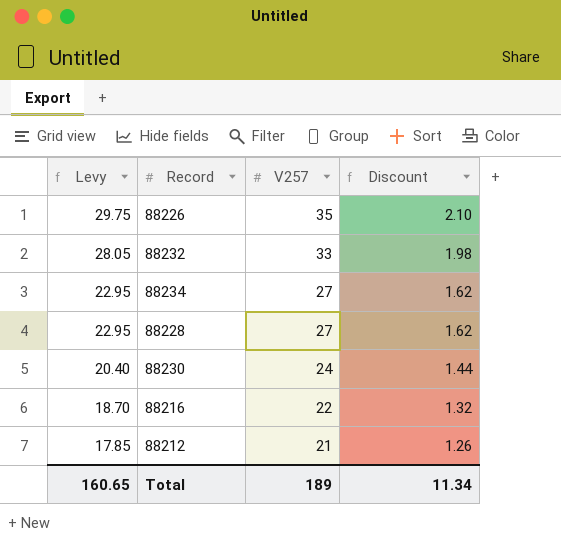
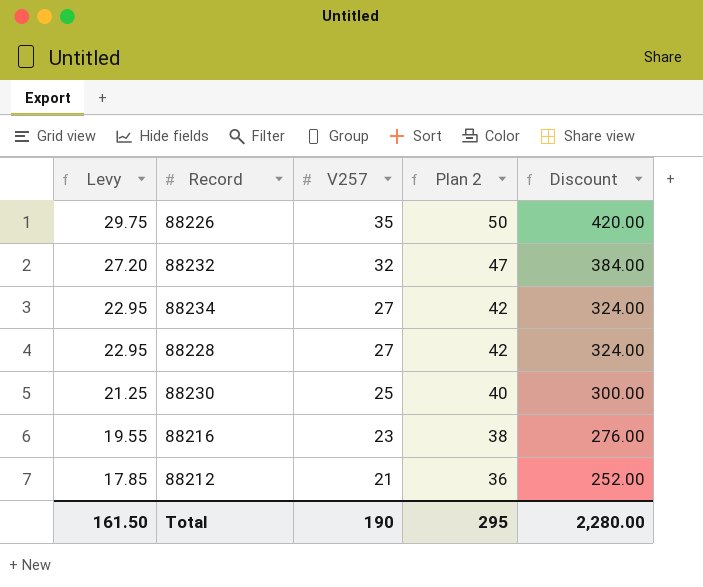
column Plan 2 | formula: none -> [V257] + 15
column Discount | formula: [V257] * 0.06 -> [V257] * 12
88232 | Levy: 28.05 -> 27.20
88232 | V257: 33 -> 32
88230 | Levy: 20.40 -> 21.25
88230 | V257: 24 -> 25
88216 | Levy: 18.70 -> 19.55
88216 | V257: 22 -> 23
Total | Levy: 160.65 -> 161.50
Total | V257: 189 -> 190
Total | Discount: 11.34 -> 2,280.00

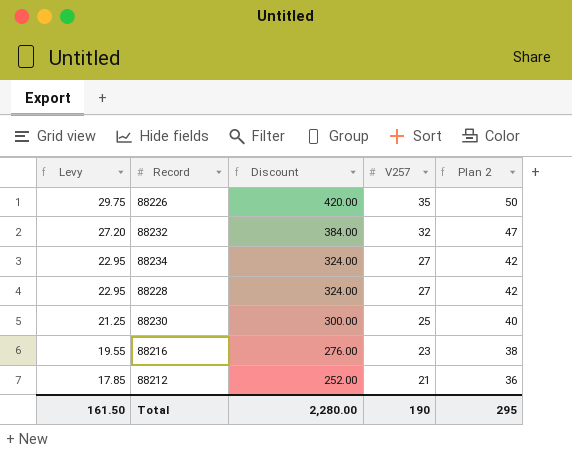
column Discount | position: 5 -> 3

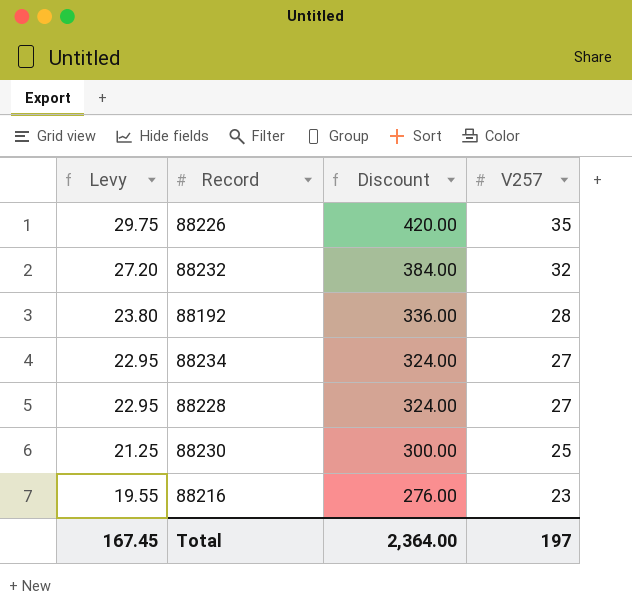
column Plan 2 | formula: [V257] + 15 -> none
row 88212: 17.85 | 252.00 | 21 | 36 -> none
row 88192: none -> 23.80 | 336.00 | 28
Total | Levy: 161.50 -> 167.45
Total | Discount: 2,280.00 -> 2,364.00
Total | V257: 190 -> 197

